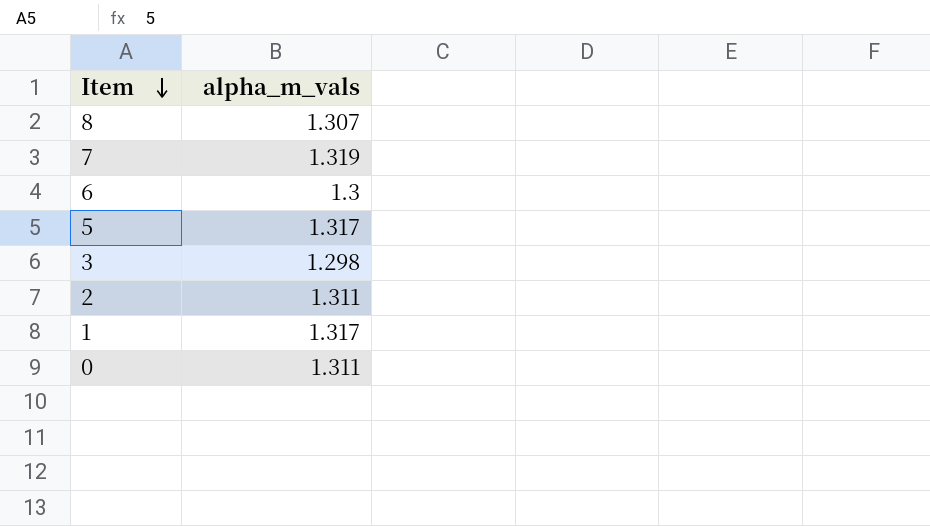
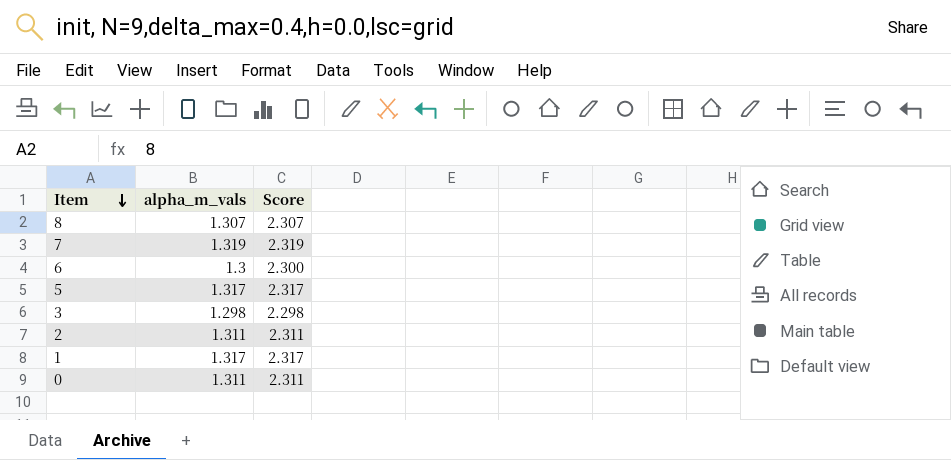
column Score | formula: none -> [alpha_m_vals] + 1

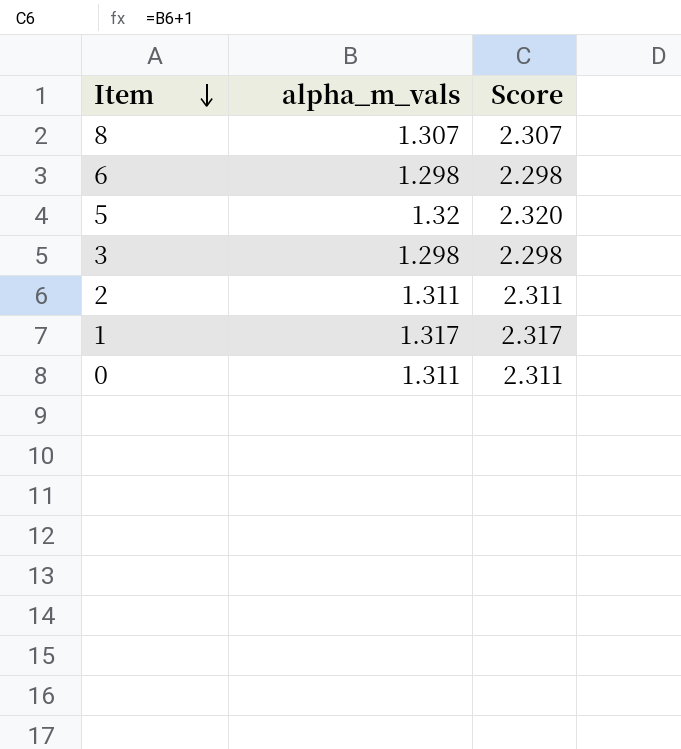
row 7: 1.319 | 2.319 -> none
6 | alpha_m_vals: 1.3 -> 1.298
6 | Score: 2.300 -> 2.298
5 | alpha_m_vals: 1.317 -> 1.32
5 | Score: 2.317 -> 2.320

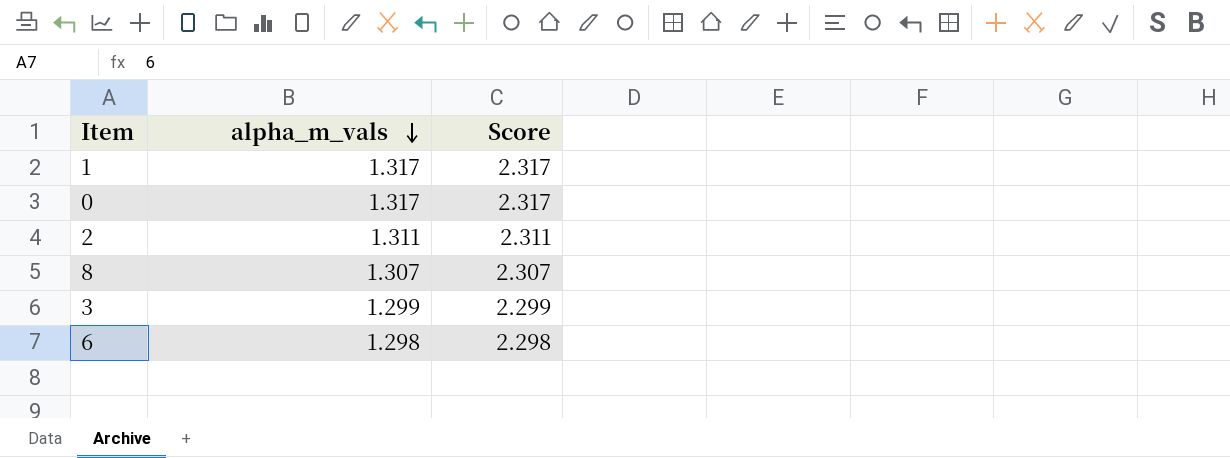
row order: Item descending -> alpha_m_vals descending
row 5: 1.32 | 2.320 -> none
0 | alpha_m_vals: 1.311 -> 1.317
0 | Score: 2.311 -> 2.317
3 | alpha_m_vals: 1.298 -> 1.299
3 | Score: 2.298 -> 2.299

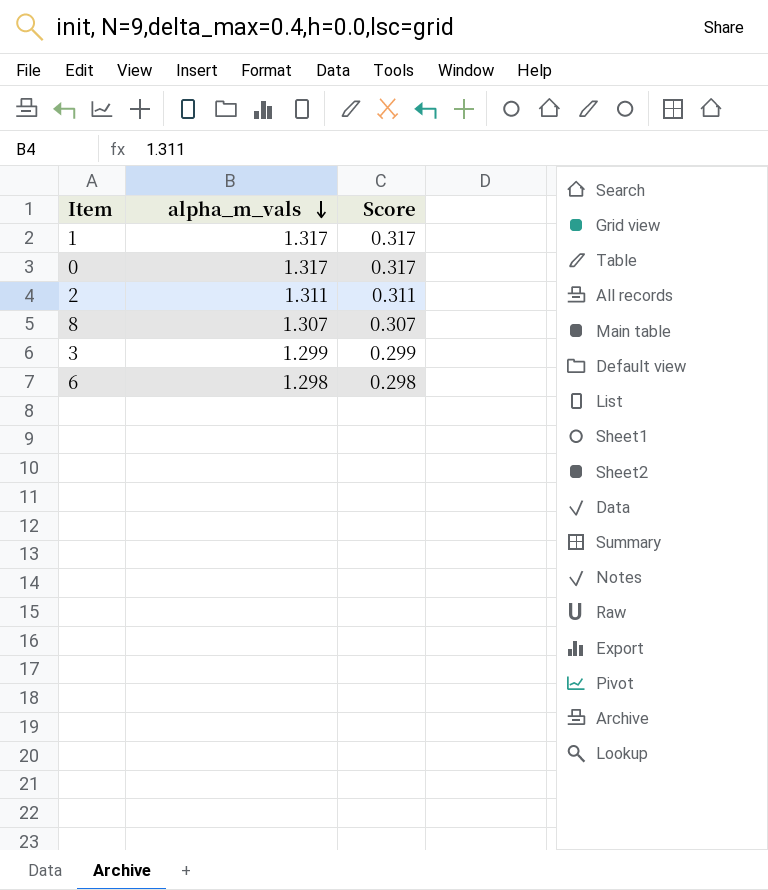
column Score | formula: [alpha_m_vals] + 1 -> [alpha_m_vals] - 1

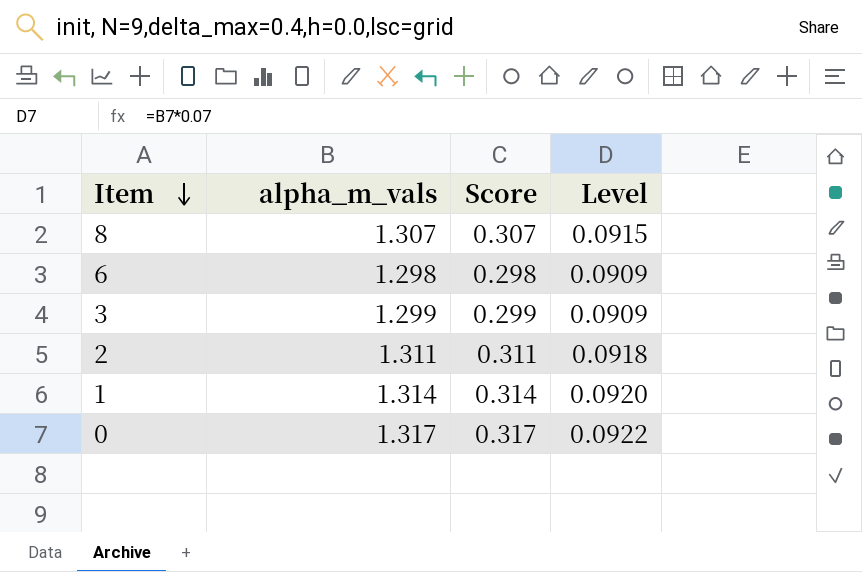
row order: alpha_m_vals descending -> Item descending
column Level | formula: none -> [alpha_m_vals] * 0.07
1 | alpha_m_vals: 1.317 -> 1.314
1 | Score: 0.317 -> 0.314

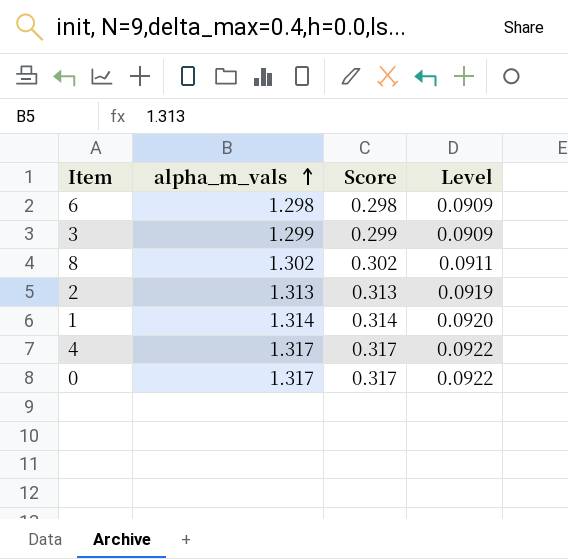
row order: Item descending -> alpha_m_vals ascending
8 | alpha_m_vals: 1.307 -> 1.302
8 | Score: 0.307 -> 0.302
8 | Level: 0.0915 -> 0.0911
2 | alpha_m_vals: 1.311 -> 1.313
2 | Score: 0.311 -> 0.313
2 | Level: 0.0918 -> 0.0919
row 4: none -> 1.317 | 0.317 | 0.0922

